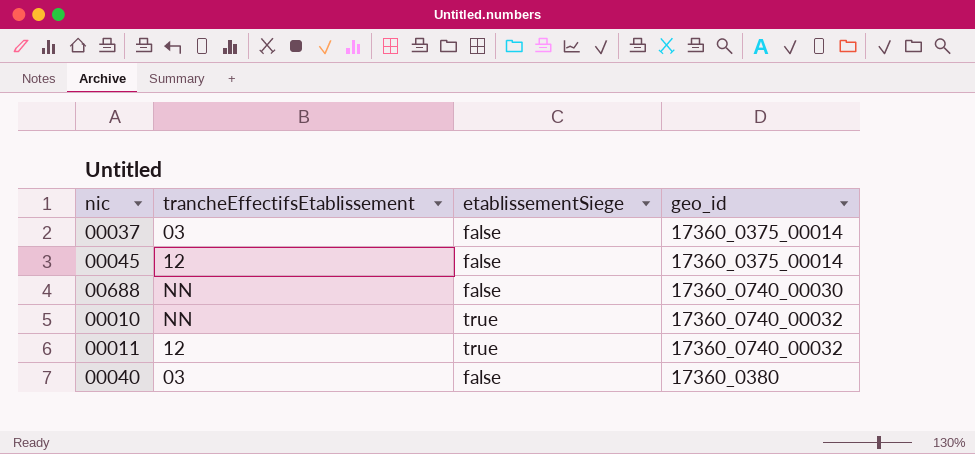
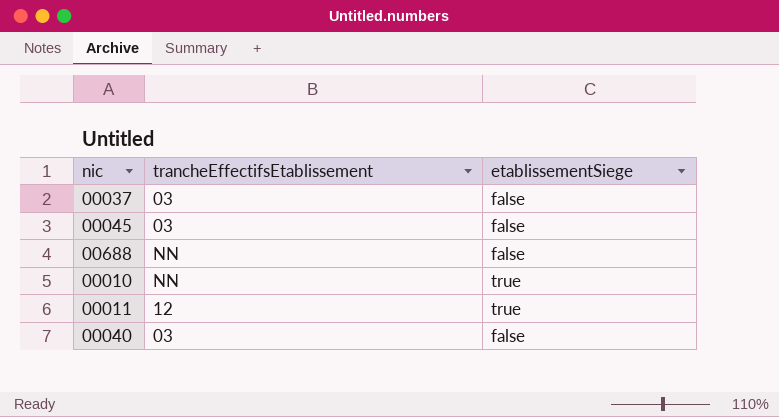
column geo_id | position: 4 -> none
00045 | trancheEffectifsEtablissement: 12 -> 03

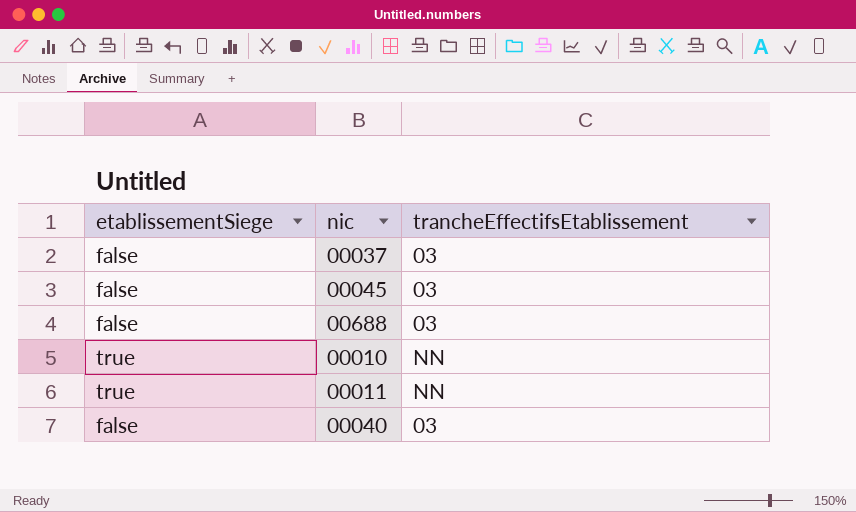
column etablissementSiege | position: 3 -> 1
00688 | trancheEffectifsEtablissement: NN -> 03
00011 | trancheEffectifsEtablissement: 12 -> NN

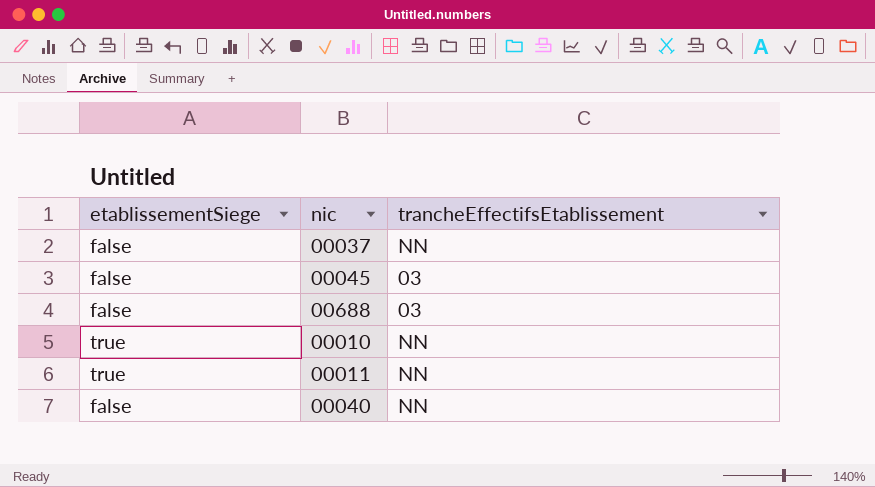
00037 | trancheEffectifsEtablissement: 03 -> NN
00040 | trancheEffectifsEtablissement: 03 -> NN

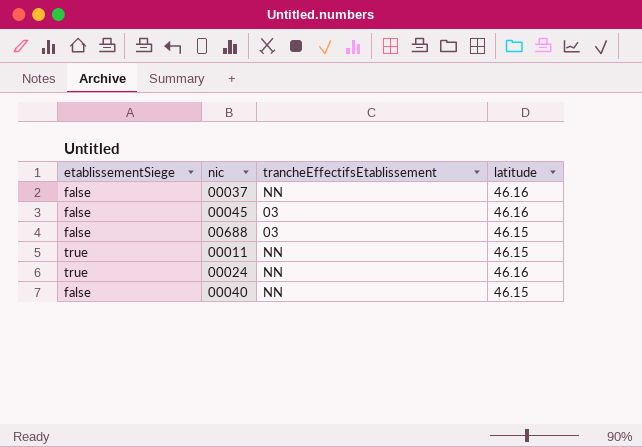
column latitude | position: none -> 4
row 00010: true | NN -> none
row 00024: none -> true | NN | 46.16

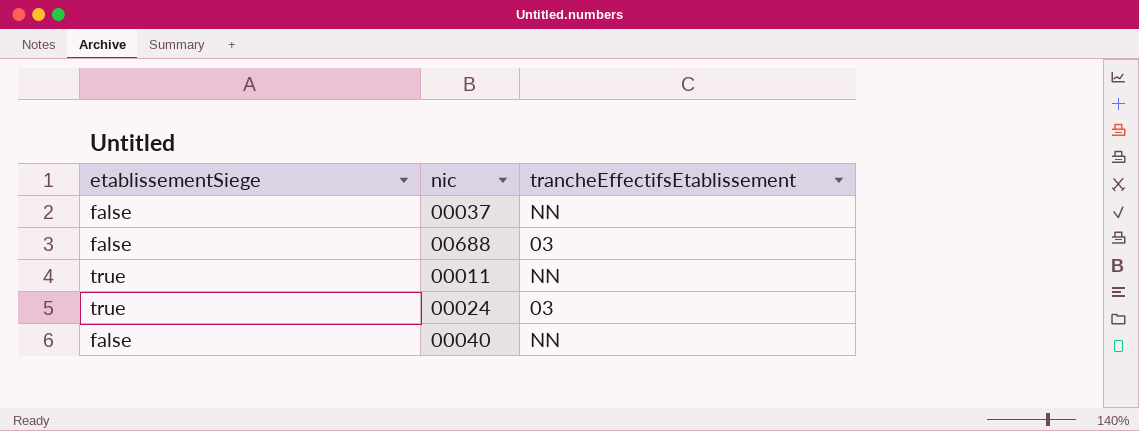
column latitude | position: 4 -> none
row 00045: false | 03 | 46.16 -> none
00024 | trancheEffectifsEtablissement: NN -> 03

